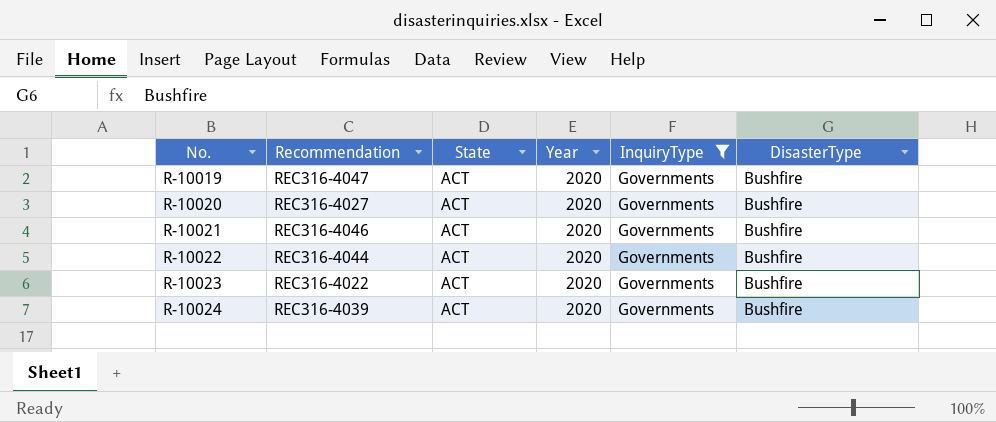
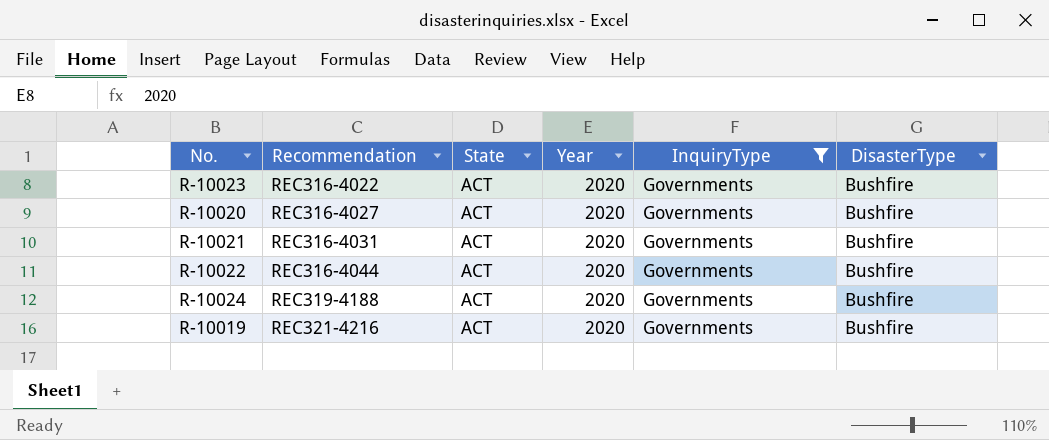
row order: No. ascending -> Recommendation ascending
R-10021 | Recommendation: REC316-4046 -> REC316-4031
R-10024 | Recommendation: REC316-4039 -> REC319-4188
R-10019 | Recommendation: REC316-4047 -> REC321-4216

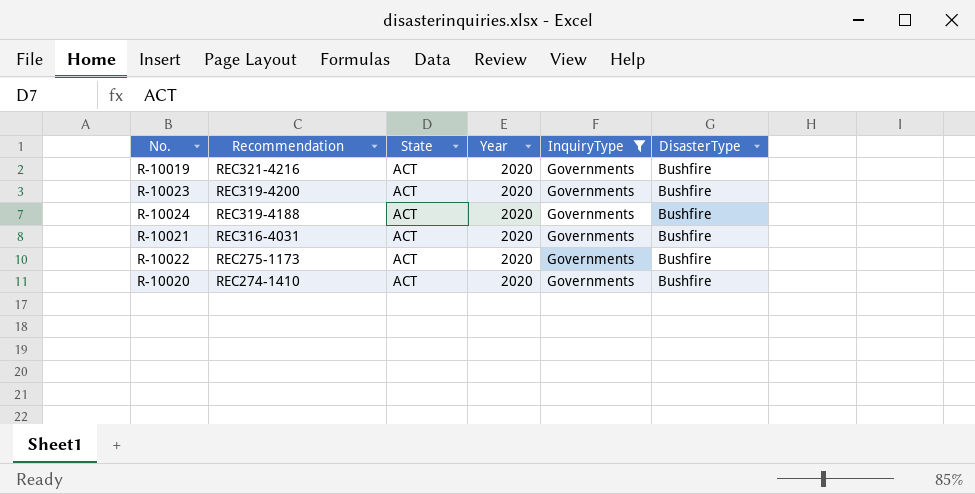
row order: Recommendation ascending -> Recommendation descending
R-10023 | Recommendation: REC316-4022 -> REC319-4200
R-10022 | Recommendation: REC316-4044 -> REC275-1173
R-10020 | Recommendation: REC316-4027 -> REC274-1410

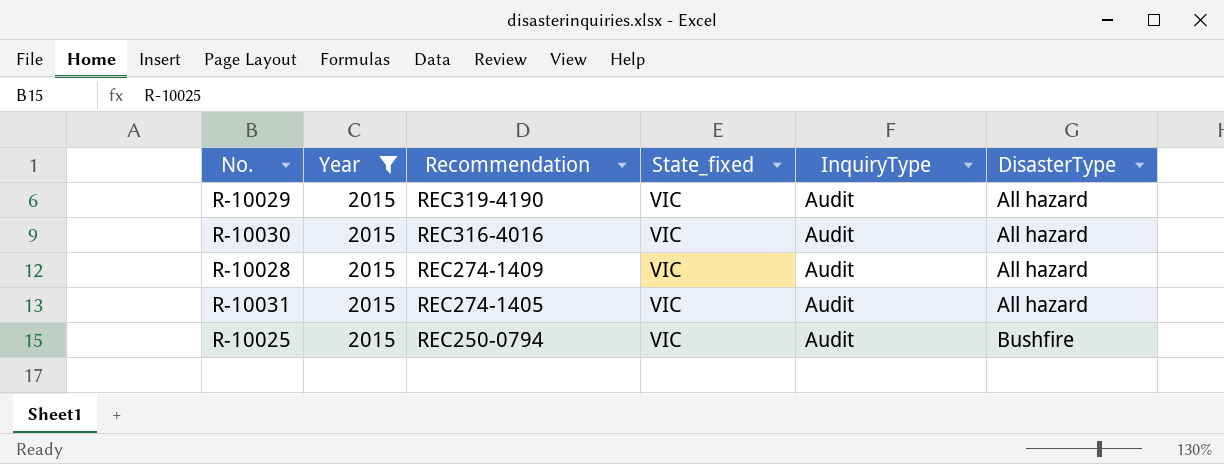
filter: InquiryType = Governments -> Year = 2015
column Year | position: 4 -> 2
column name: State -> State_fixed

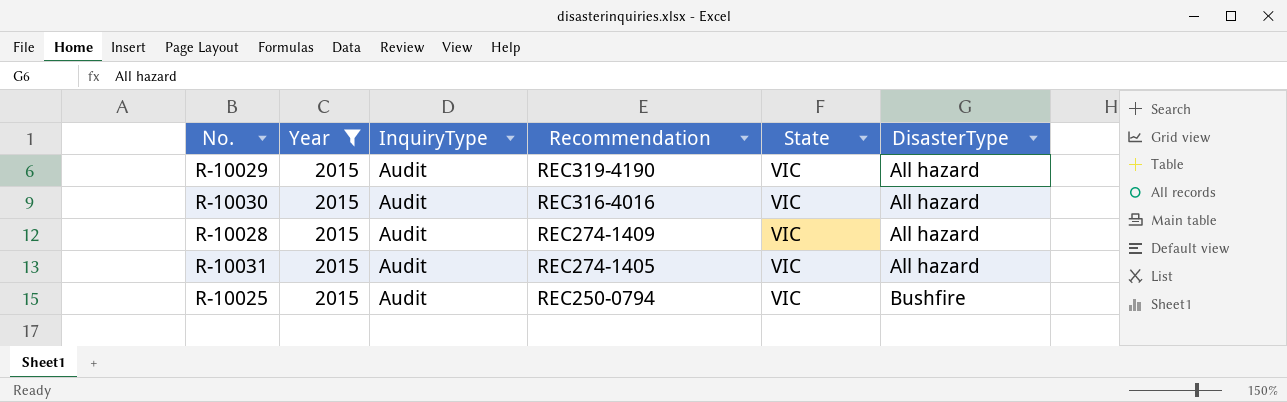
column InquiryType | position: 5 -> 3
column name: State_fixed -> State

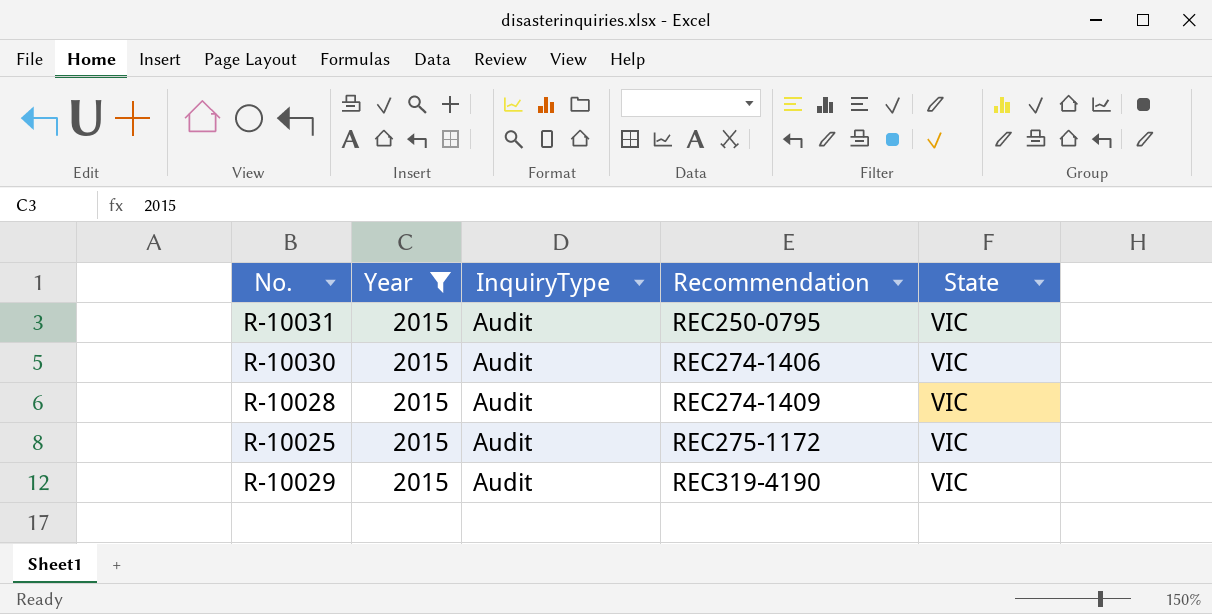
row order: Recommendation descending -> Recommendation ascending
column DisasterType | position: 6 -> none
R-10031 | Recommendation: REC274-1405 -> REC250-0795
R-10030 | Recommendation: REC316-4016 -> REC274-1406
R-10025 | Recommendation: REC250-0794 -> REC275-1172

